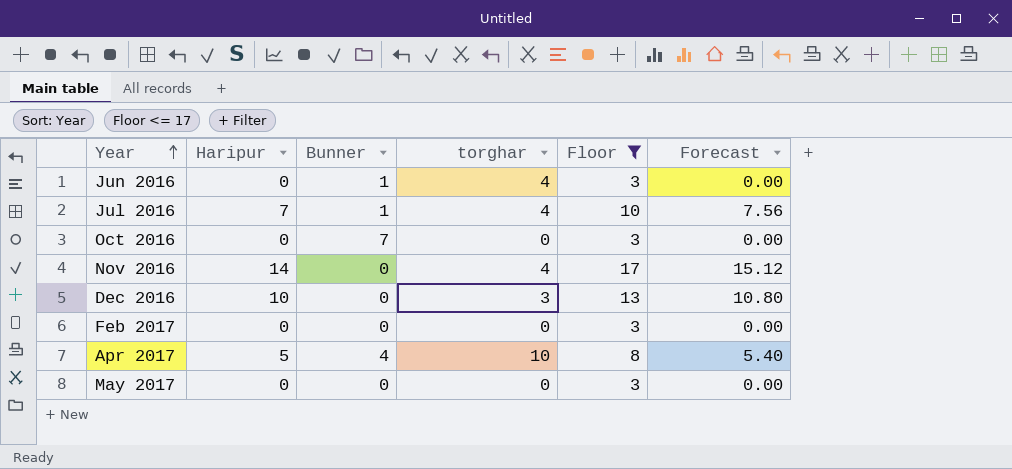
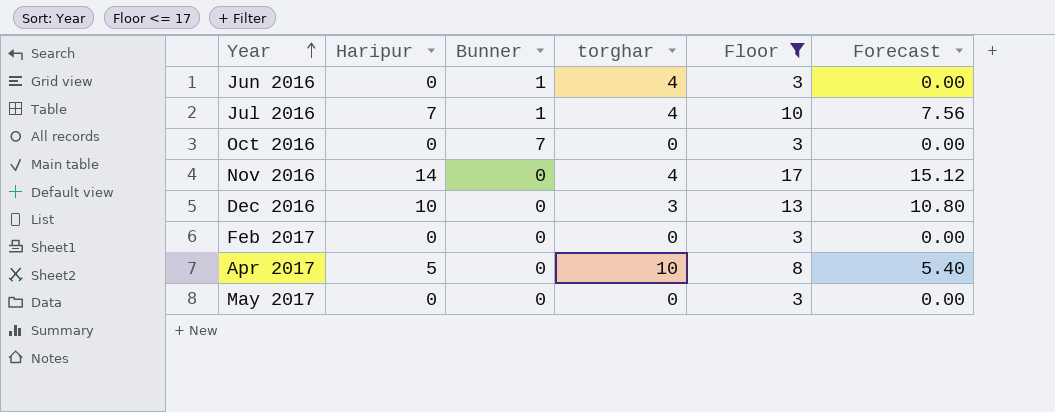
Apr 2017 | Bunner: 4 -> 0

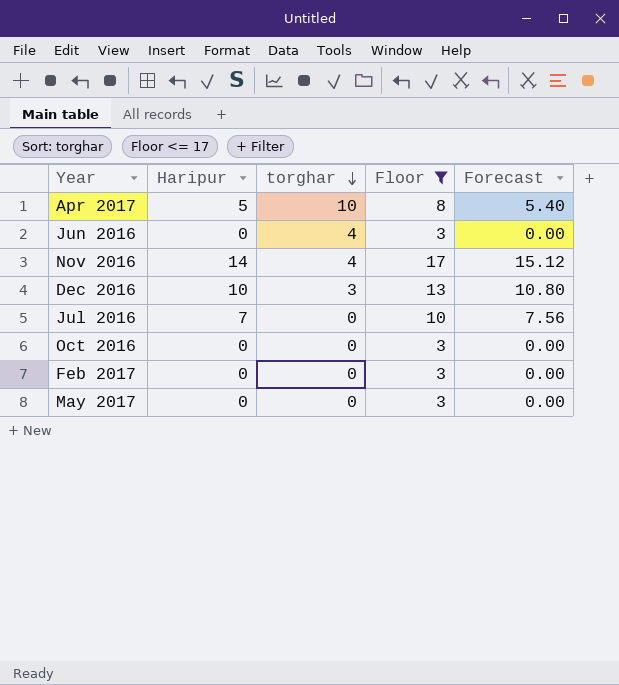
row order: Year ascending -> torghar descending
column Bunner | position: 3 -> none
Jul 2016 | torghar: 4 -> 0

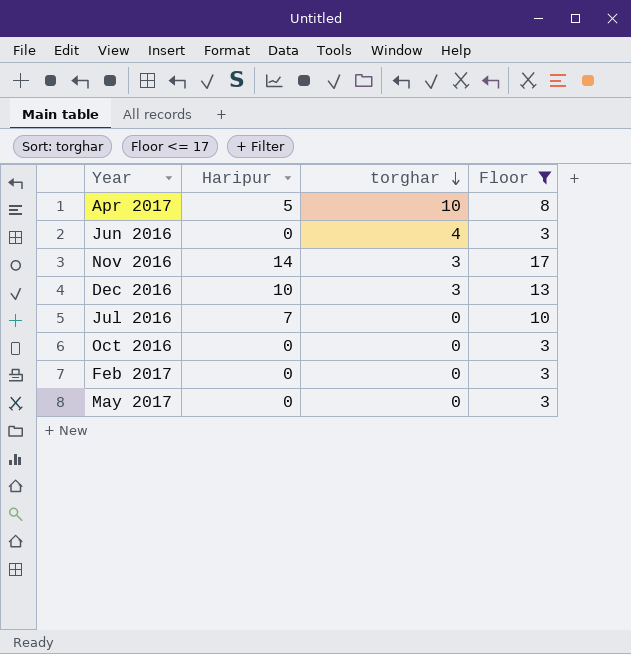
column Forecast | formula: [Haripur] * 1.08 -> none
Nov 2016 | torghar: 4 -> 3

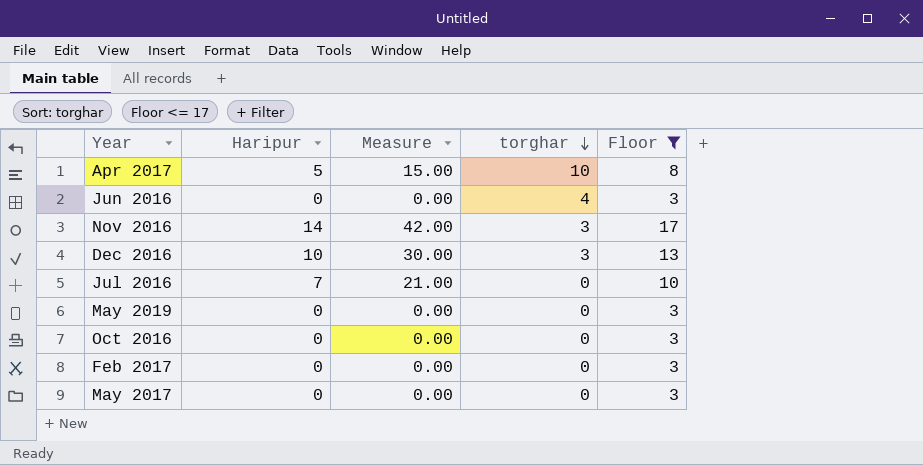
column Measure | formula: none -> [Haripur] * 3
row May 2019: none -> 0 | 0.00 | 0 | 3

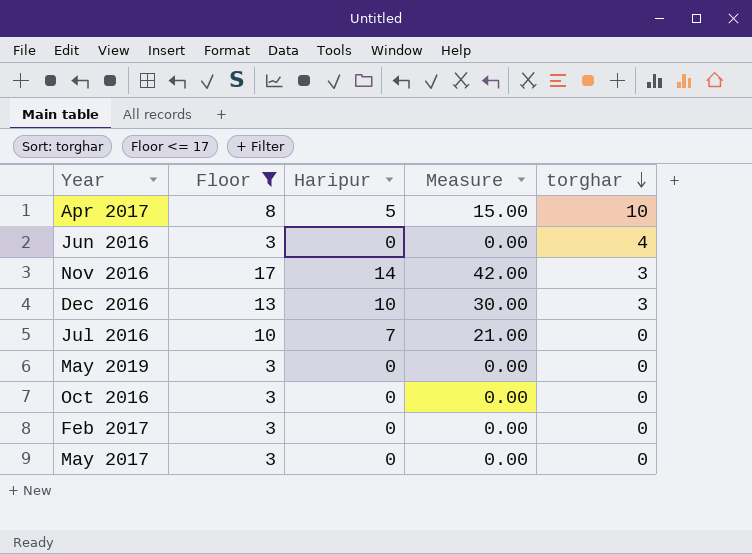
column Floor | position: 5 -> 2

